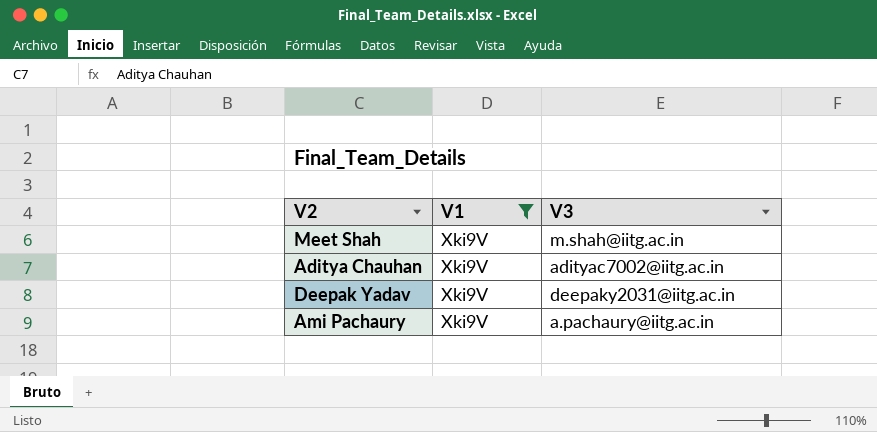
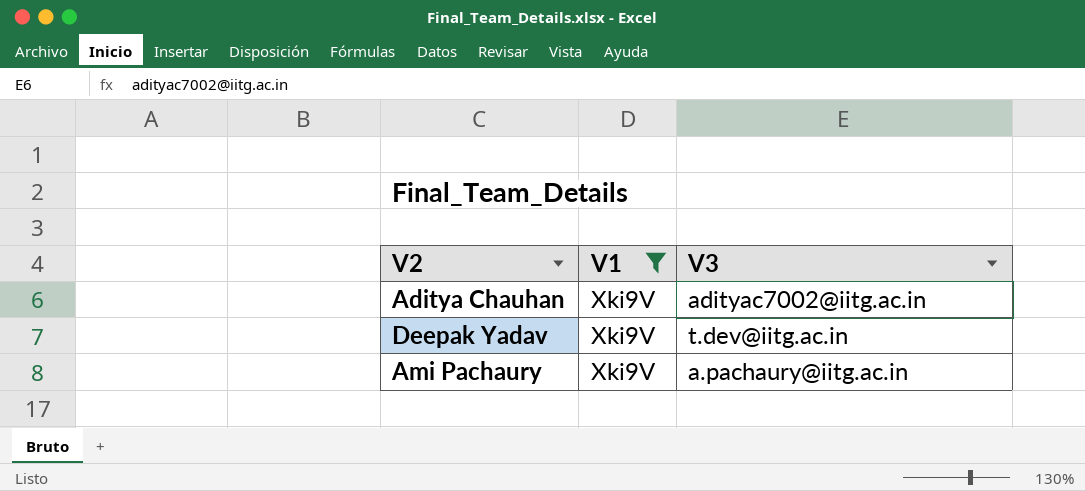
row Meet Shah: Xki9V | m.shah@iitg.ac.in -> none
Deepak Yadav | V3: deepaky2031@iitg.ac.in -> t.dev@iitg.ac.in

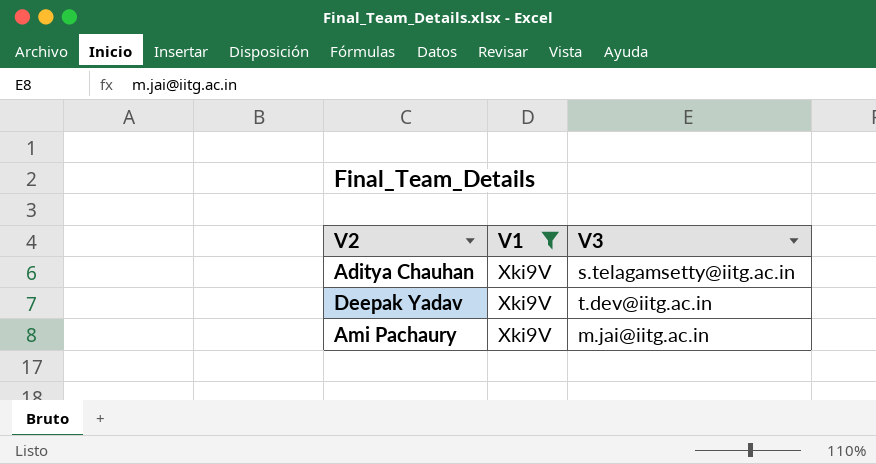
Aditya Chauhan | V3: adityac7002@iitg.ac.in -> s.telagamsetty@iitg.ac.in
Ami Pachaury | V3: a.pachaury@iitg.ac.in -> m.jai@iitg.ac.in

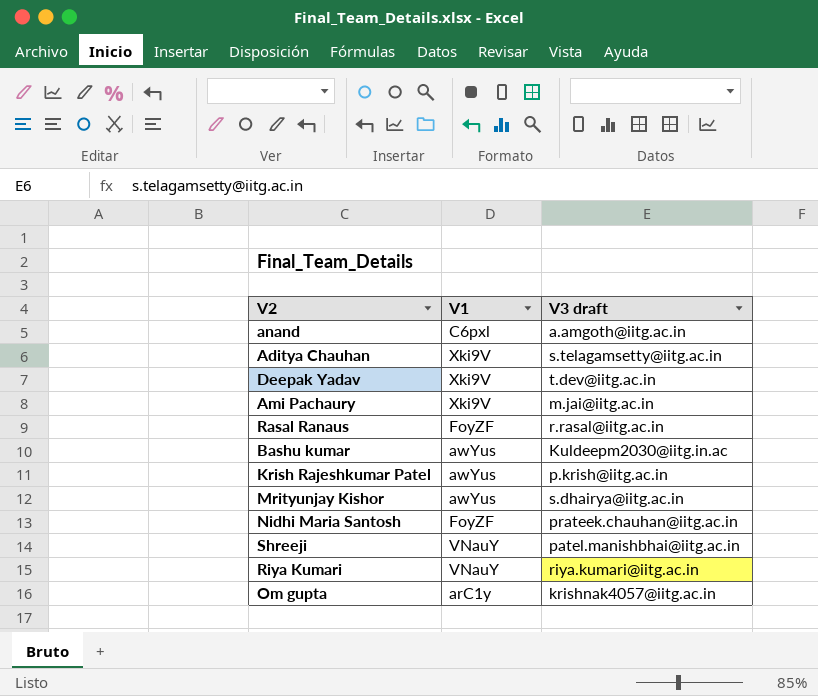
filter: V1 = Xki9V -> none
column name: V3 -> V3 draft

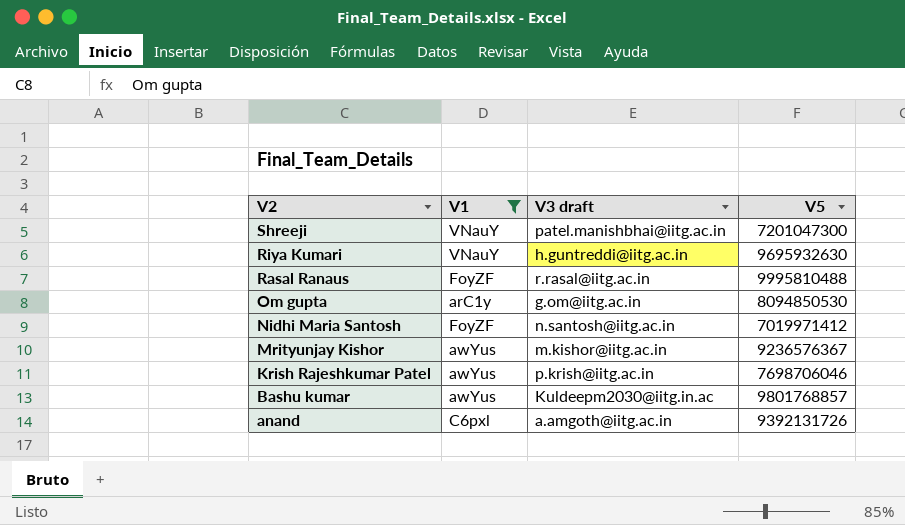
filter: none -> V1 != Xki9V
row order: none -> V2 descending
column V5 | position: none -> 4
Riya Kumari | V3 draft: riya.kumari@iitg.ac.in -> h.guntreddi@iitg.ac.in
Om gupta | V3 draft: krishnak4057@iitg.ac.in -> g.om@iitg.ac.in
Nidhi Maria Santosh | V3 draft: prateek.chauhan@iitg.ac.in -> n.santosh@iitg.ac.in
Mrityunjay Kishor | V3 draft: s.dhairya@iitg.ac.in -> m.kishor@iitg.ac.in

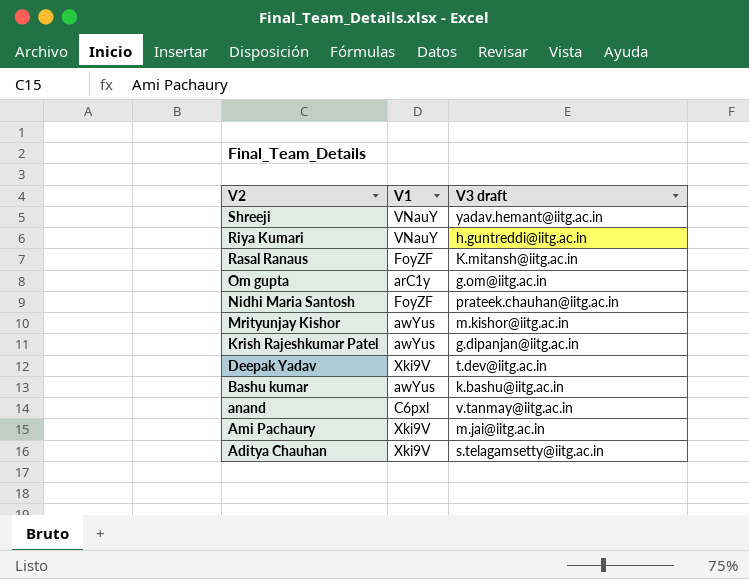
filter: V1 != Xki9V -> none
column V5 | position: 4 -> none
Shreeji | V3 draft: patel.manishbhai@iitg.ac.in -> yadav.hemant@iitg.ac.in
Rasal Ranaus | V3 draft: r.rasal@iitg.ac.in -> K.mitansh@iitg.ac.in
Nidhi Maria Santosh | V3 draft: n.santosh@iitg.ac.in -> prateek.chauhan@iitg.ac.in
Krish Rajeshkumar Patel | V3 draft: p.krish@iitg.ac.in -> g.dipanjan@iitg.ac.in
Bashu kumar | V3 draft: Kuldeepm2030@iitg.in.ac -> k.bashu@iitg.ac.in
anand | V3 draft: a.amgoth@iitg.ac.in -> v.tanmay@iitg.ac.in

